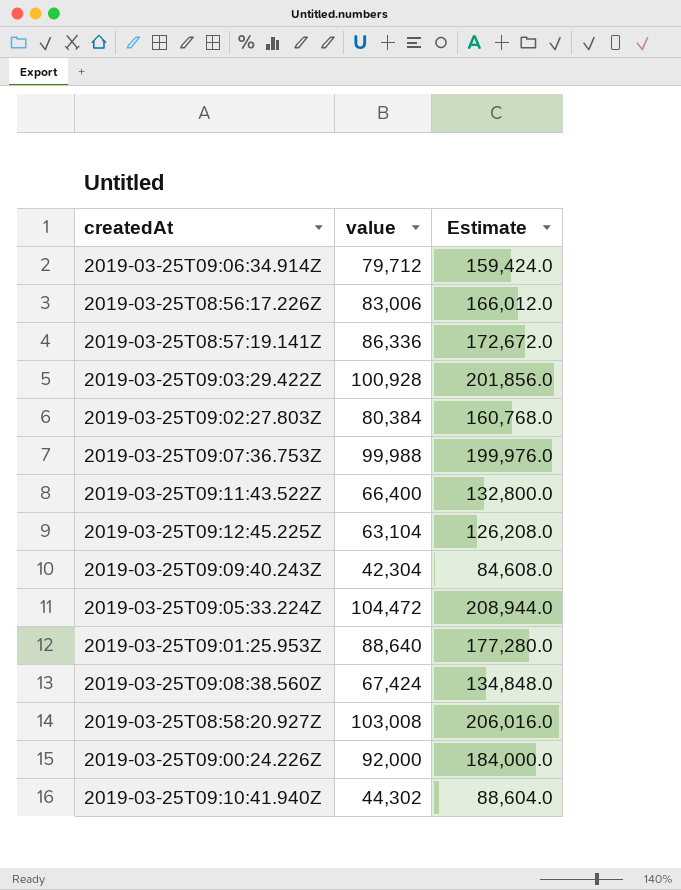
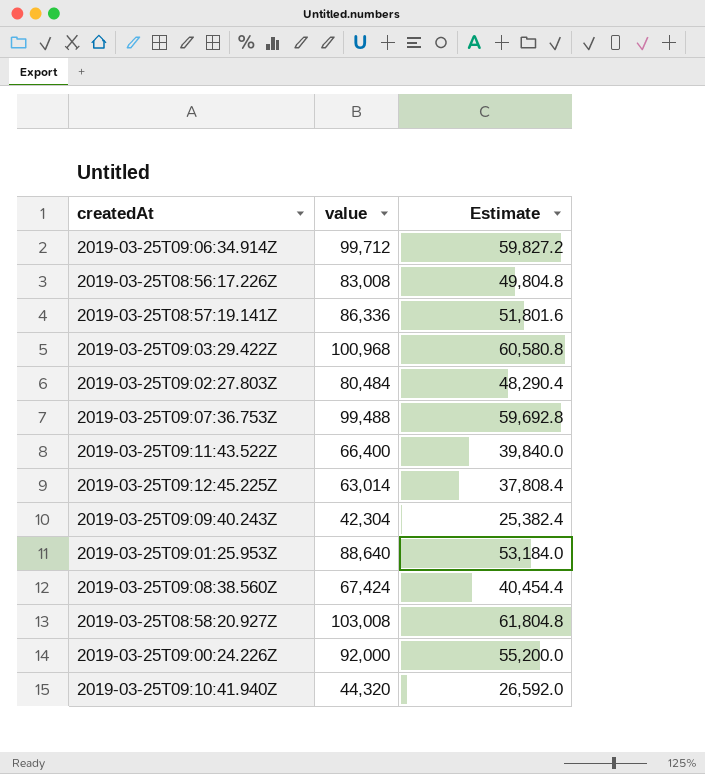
column Estimate | formula: [value] * 2 -> [value] * 0.6
row 2019-03-25T09:05:33.224Z: 104,472 | 208,944.0 -> none
2019-03-25T09:06:34.914Z | value: 79,712 -> 99,712
2019-03-25T08:56:17.226Z | value: 83,006 -> 83,008
2019-03-25T09:03:29.422Z | value: 100,928 -> 100,968
2019-03-25T09:02:27.803Z | value: 80,384 -> 80,484
2019-03-25T09:07:36.753Z | value: 99,988 -> 99,488
2019-03-25T09:12:45.225Z | value: 63,104 -> 63,014
2019-03-25T09:10:41.940Z | value: 44,302 -> 44,320

